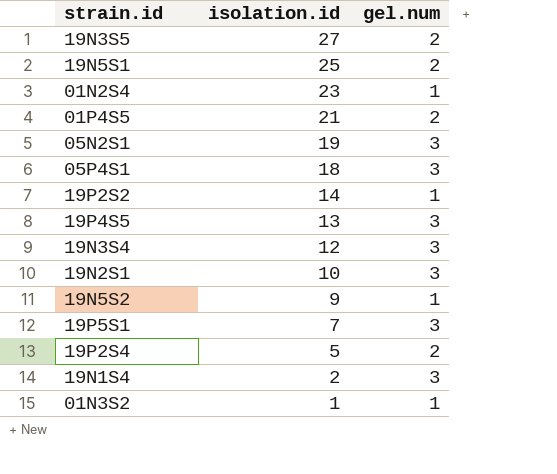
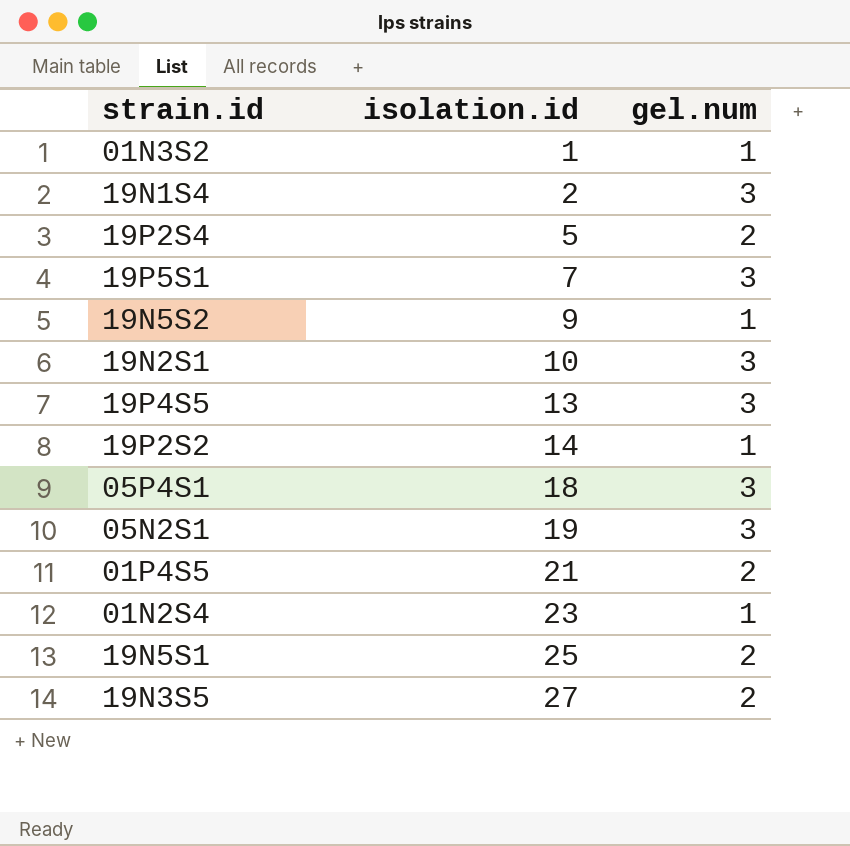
row order: isolation.id descending -> isolation.id ascending
row 19N3S4: 12 | 3 -> none

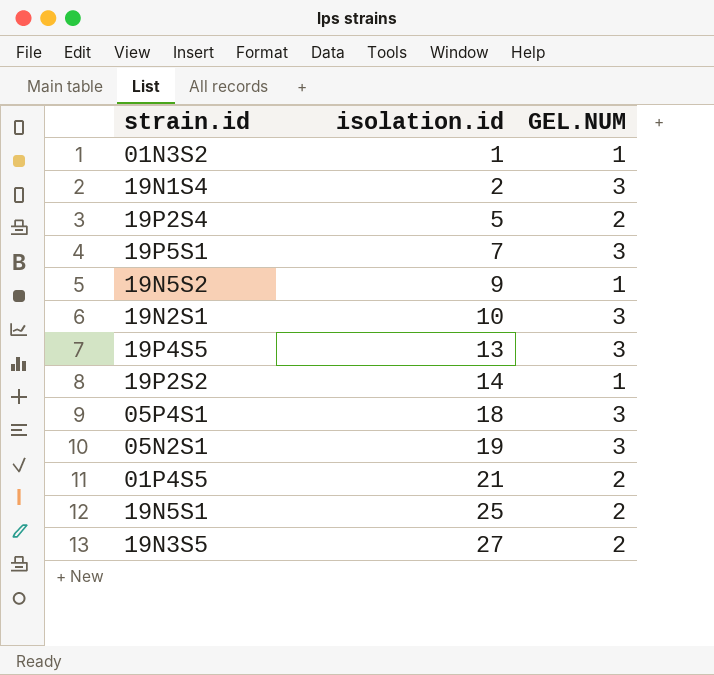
column name: gel.num -> GEL.NUM
row 01N2S4: 23 | 1 -> none

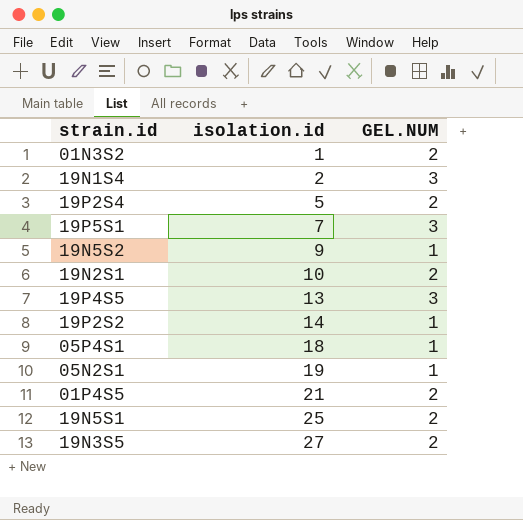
01N3S2 | GEL.NUM: 1 -> 2
19N2S1 | GEL.NUM: 3 -> 2
05P4S1 | GEL.NUM: 3 -> 1
05N2S1 | GEL.NUM: 3 -> 1

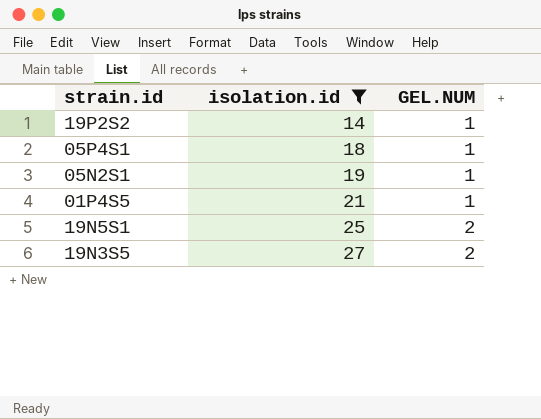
filter: none -> isolation.id >= 14
01P4S5 | GEL.NUM: 2 -> 1

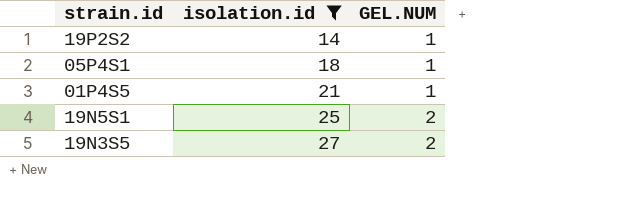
row 05N2S1: 19 | 1 -> none

